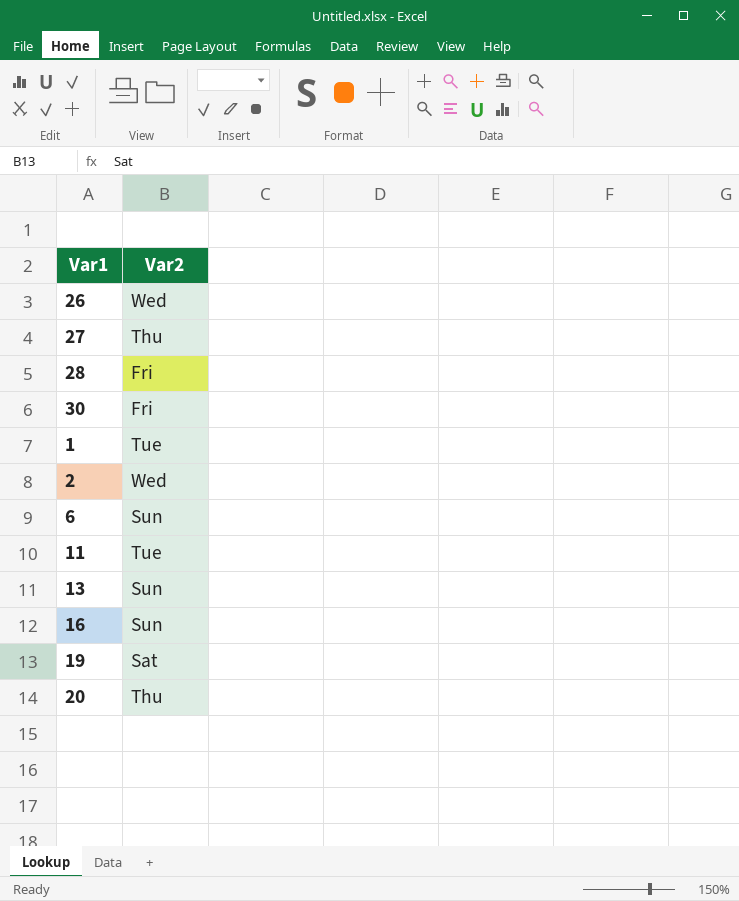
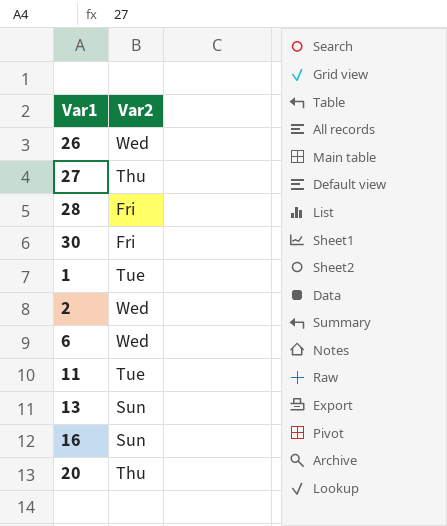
row 19: Sat -> none
6 | Var2: Sun -> Wed

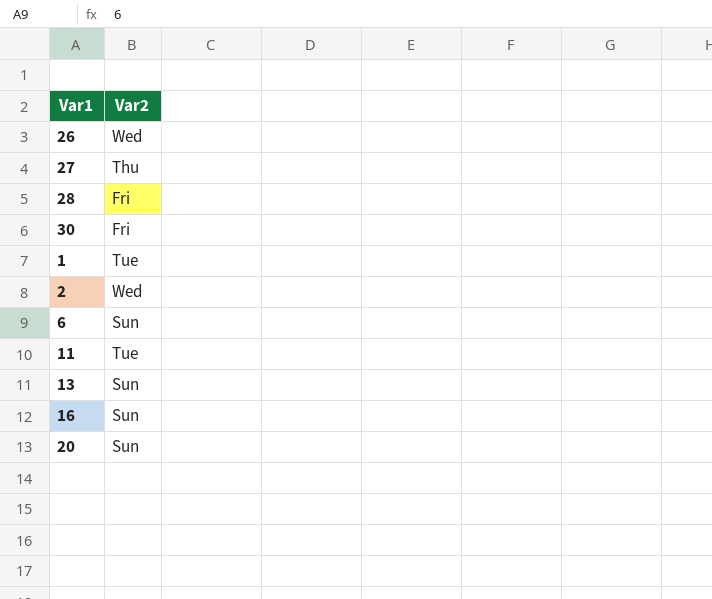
6 | Var2: Wed -> Sun
20 | Var2: Thu -> Sun

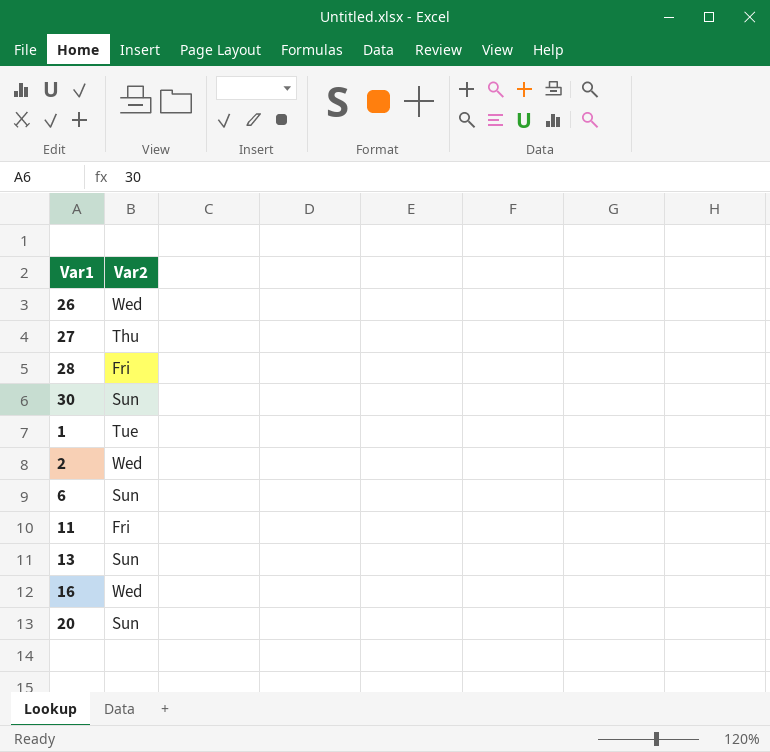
30 | Var2: Fri -> Sun
11 | Var2: Tue -> Fri
16 | Var2: Sun -> Wed

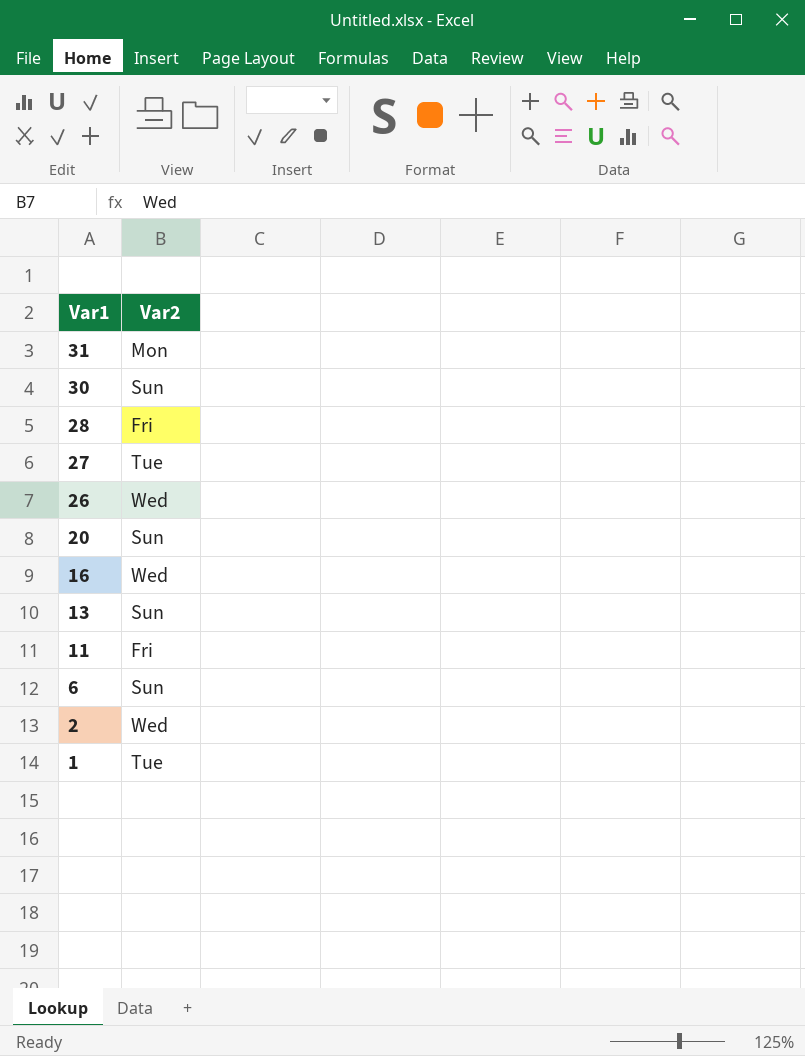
row order: none -> Var1 descending
row 31: none -> Mon
27 | Var2: Thu -> Tue

